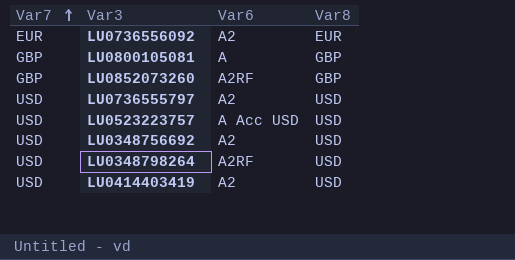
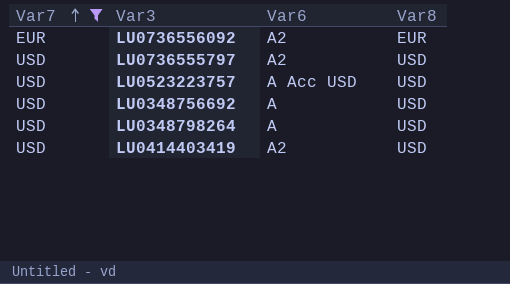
filter: none -> Var7 != GBP
LU0348756692 | Var6: A2 -> A
LU0348798264 | Var6: A2RF -> A

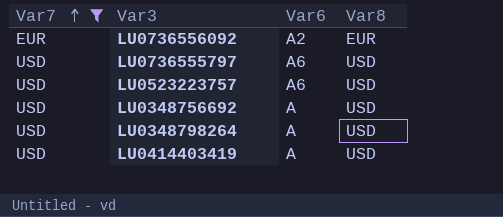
LU0736555797 | Var6: A2 -> A6
LU0523223757 | Var6: A Acc USD -> A6
LU0414403419 | Var6: A2 -> A

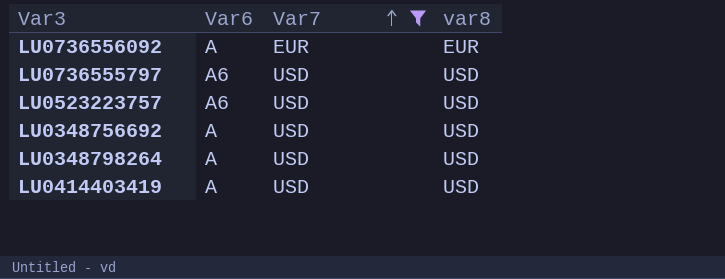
column Var7 | position: 1 -> 3
column name: Var8 -> var8
LU0736556092 | Var6: A2 -> A

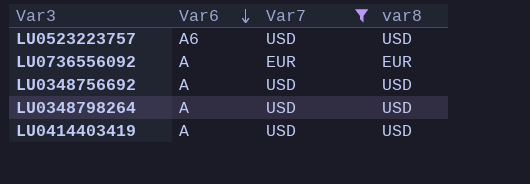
row order: Var7 ascending -> Var6 descending
row LU0736555797: A6 | USD | USD -> none

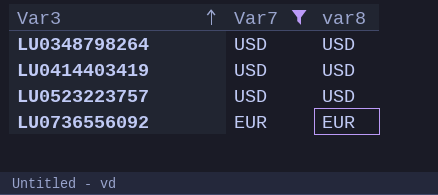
row order: Var6 descending -> Var3 ascending
column Var6 | position: 2 -> none
row LU0348756692: A | USD | USD -> none

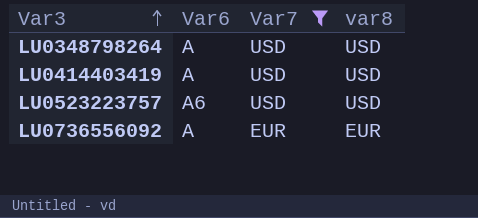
column Var6 | position: none -> 2

